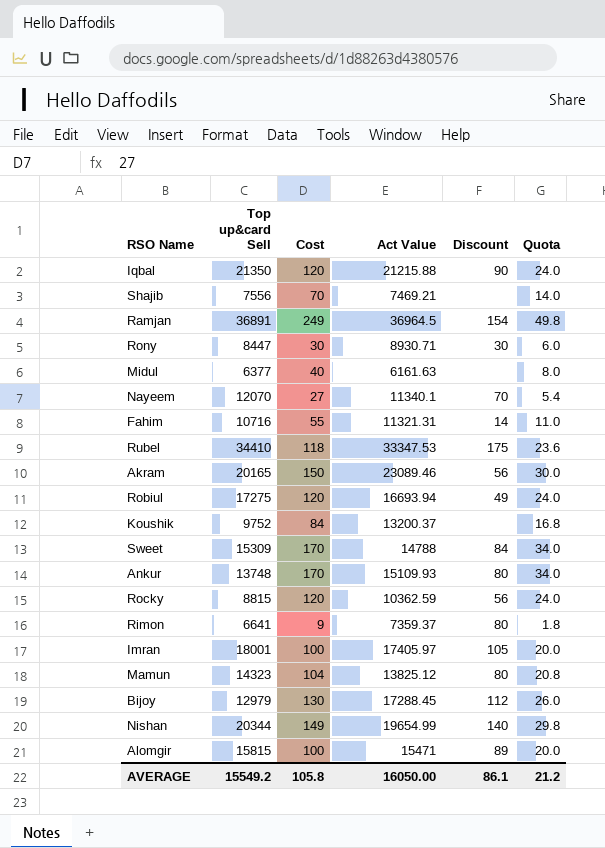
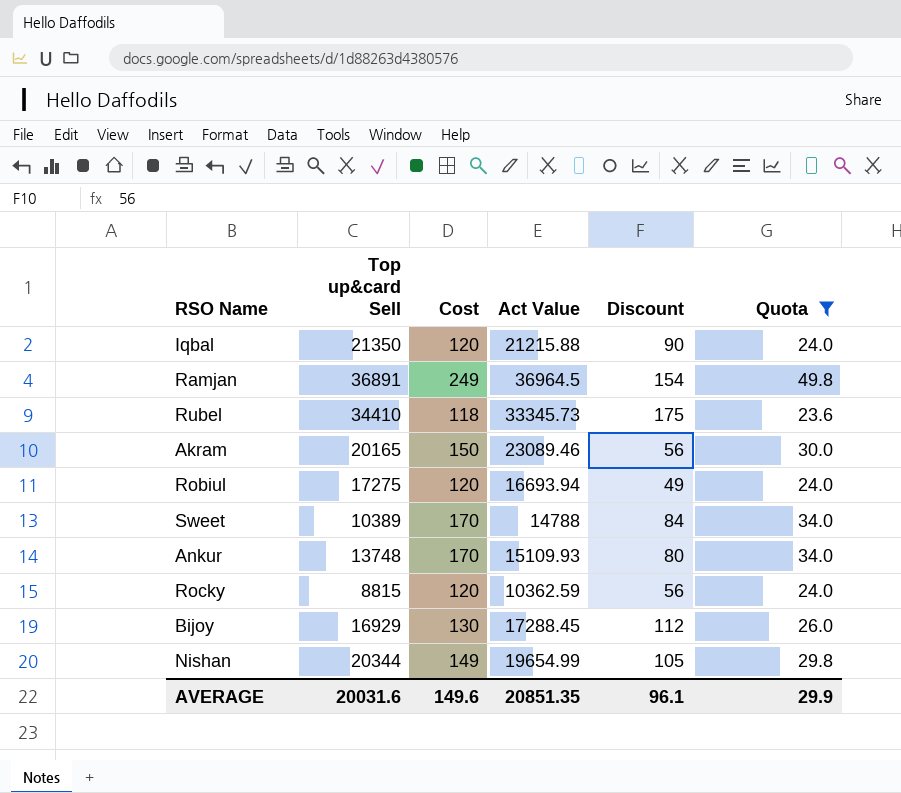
filter: none -> Quota >= 23.6
Rubel | Act Value: 33347.53 -> 33345.73
Sweet | Top up&card Sell: 15309 -> 10389
Bijoy | Top up&card Sell: 12979 -> 16929
Nishan | Discount: 140 -> 105
AVERAGE | Top up&card Sell: 15549.2 -> 20031.6
AVERAGE | Cost: 105.8 -> 149.6
AVERAGE | Act Value: 16050.00 -> 20851.35
AVERAGE | Discount: 86.1 -> 96.1
AVERAGE | Quota: 21.2 -> 29.9

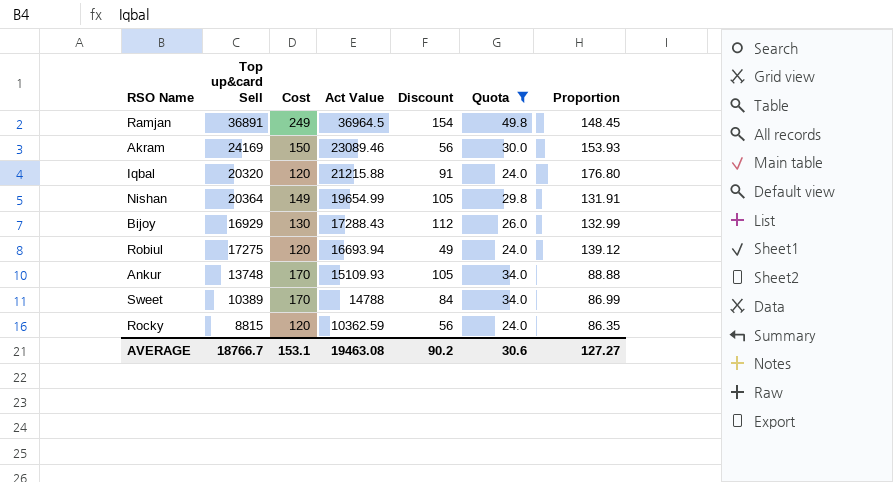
row order: none -> Act Value descending
column Proportion | formula: none -> [Act Value] / [Cost]
row Rubel: 34410 | 118 | 33345.73 | 175 | 23.6 -> none
Akram | Top up&card Sell: 20165 -> 24169
Iqbal | Top up&card Sell: 21350 -> 20320
Iqbal | Discount: 90 -> 91
Nishan | Top up&card Sell: 20344 -> 20364
Bijoy | Act Value: 17288.45 -> 17288.43
Ankur | Discount: 80 -> 105
AVERAGE | Top up&card Sell: 20031.6 -> 18766.7
AVERAGE | Cost: 149.6 -> 153.1
AVERAGE | Act Value: 20851.35 -> 19463.08
AVERAGE | Discount: 96.1 -> 90.2
AVERAGE | Quota: 29.9 -> 30.6

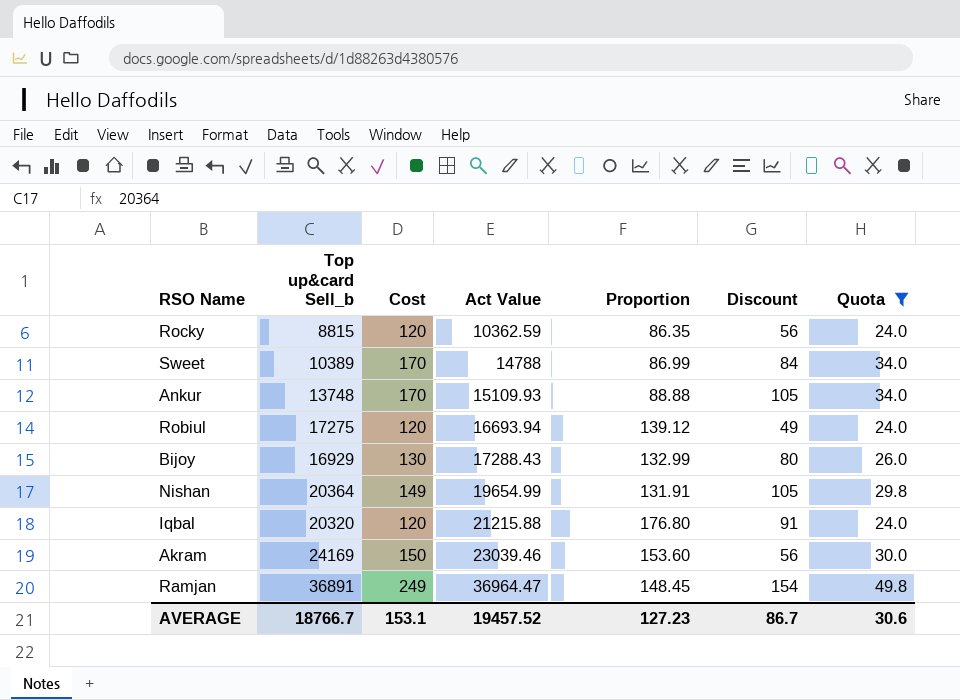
row order: Act Value descending -> Act Value ascending
column name: Top up&card Sell -> Top up&card Sell_b
column Proportion | position: 7 -> 5
Bijoy | Discount: 112 -> 80
Akram | Act Value: 23089.46 -> 23039.46
Akram | Proportion: 153.93 -> 153.60
Ramjan | Act Value: 36964.5 -> 36964.47
AVERAGE | Act Value: 19463.08 -> 19457.52
AVERAGE | Proportion: 127.27 -> 127.23
AVERAGE | Discount: 90.2 -> 86.7

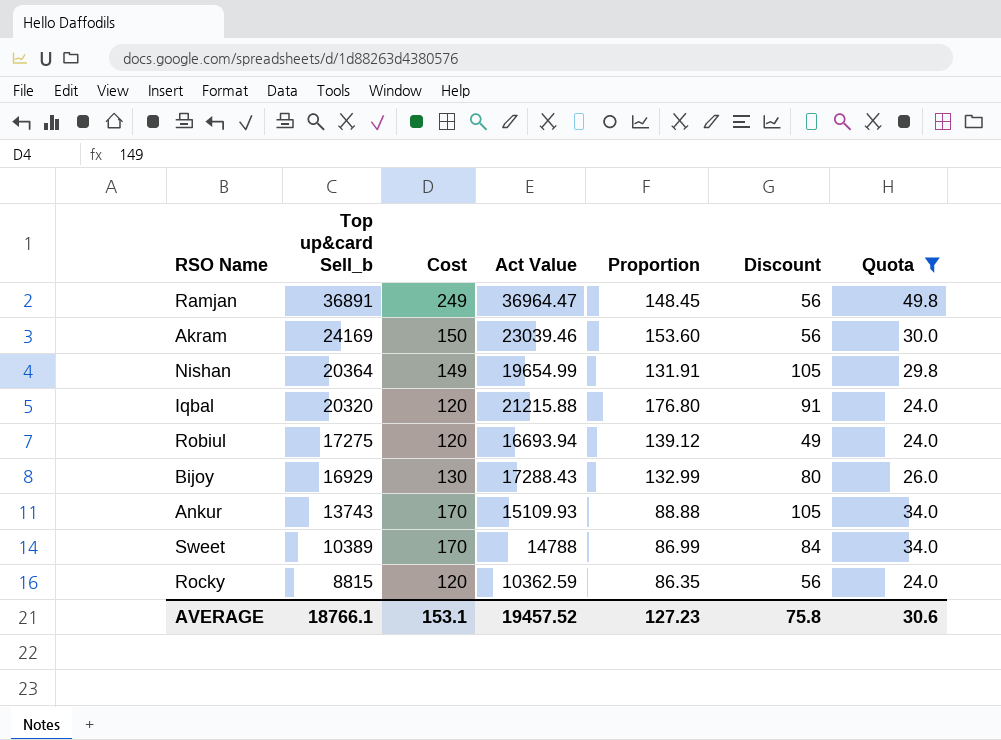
row order: Act Value ascending -> Top up&card Sell_b descending
Ramjan | Discount: 154 -> 56
Ankur | Top up&card Sell_b: 13748 -> 13743
AVERAGE | Top up&card Sell_b: 18766.7 -> 18766.1
AVERAGE | Discount: 86.7 -> 75.8

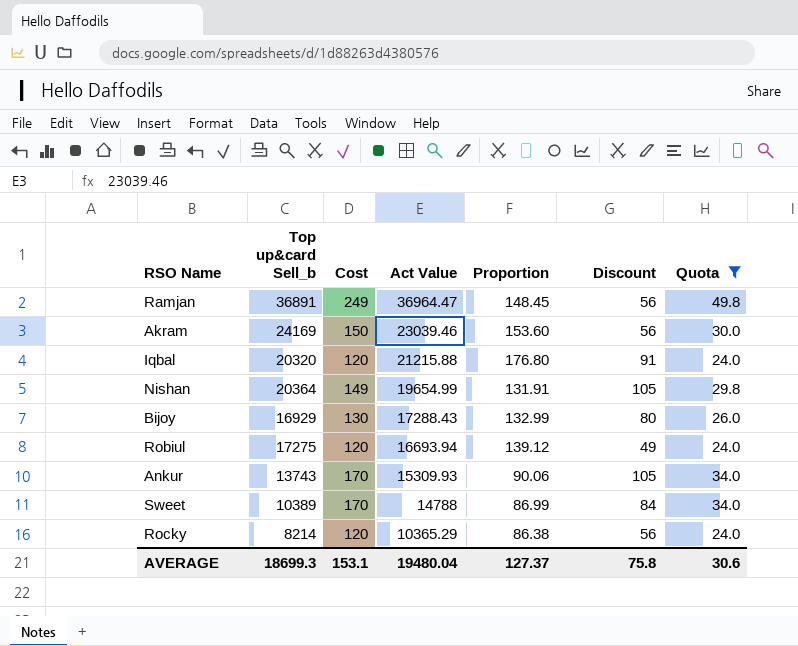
row order: Top up&card Sell_b descending -> Act Value descending
Ankur | Act Value: 15109.93 -> 15309.93
Ankur | Proportion: 88.88 -> 90.06
Rocky | Top up&card Sell_b: 8815 -> 8214
Rocky | Act Value: 10362.59 -> 10365.29
Rocky | Proportion: 86.35 -> 86.38
AVERAGE | Top up&card Sell_b: 18766.1 -> 18699.3
AVERAGE | Act Value: 19457.52 -> 19480.04
AVERAGE | Proportion: 127.23 -> 127.37

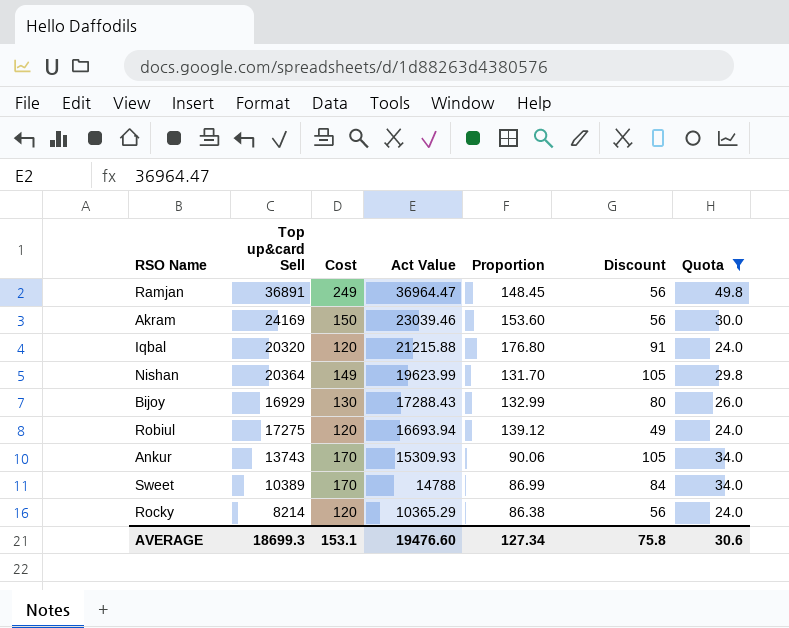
column name: Top up&card Sell_b -> Top up&card Sell
Nishan | Act Value: 19654.99 -> 19623.99
Nishan | Proportion: 131.91 -> 131.70
AVERAGE | Act Value: 19480.04 -> 19476.60
AVERAGE | Proportion: 127.37 -> 127.34

